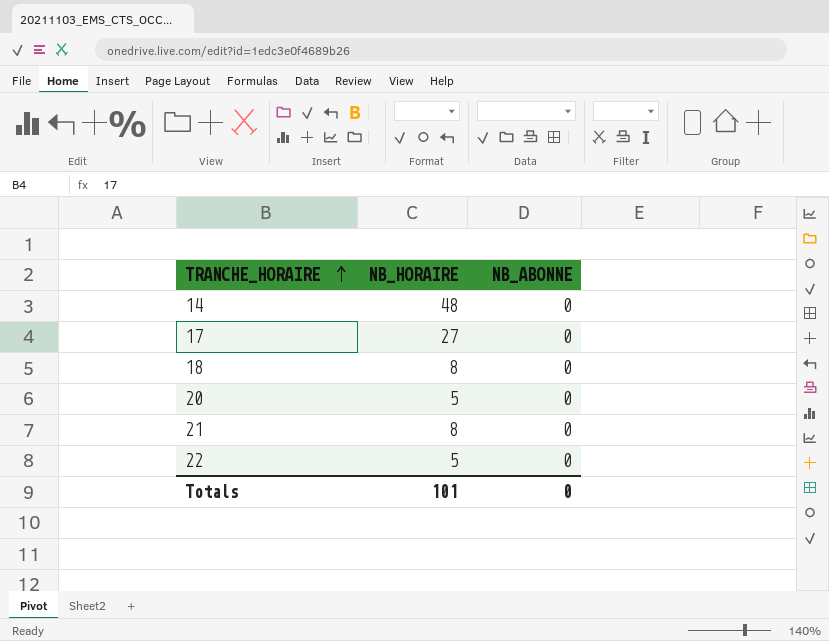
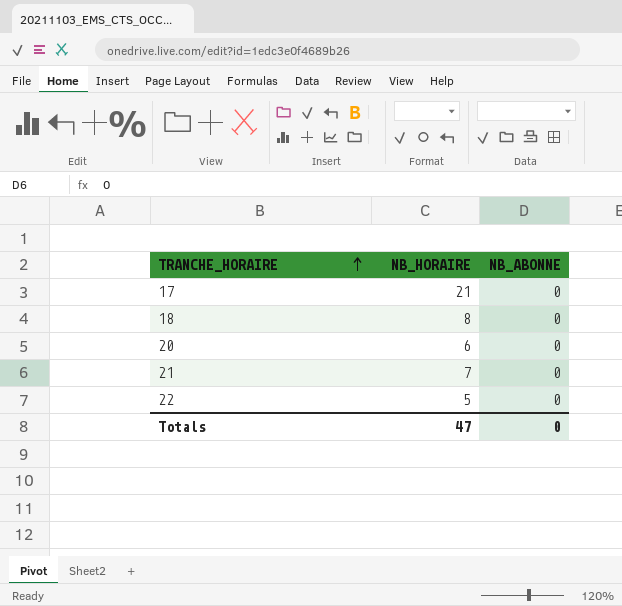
row 14: 48 | 0 -> none
17 | NB_HORAIRE: 27 -> 21
20 | NB_HORAIRE: 5 -> 6
21 | NB_HORAIRE: 8 -> 7
Totals | NB_HORAIRE: 101 -> 47

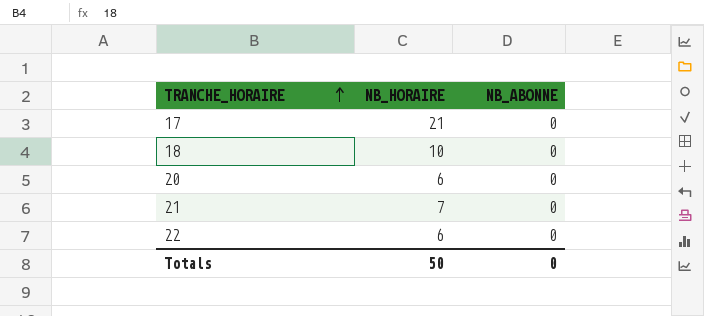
18 | NB_HORAIRE: 8 -> 10
22 | NB_HORAIRE: 5 -> 6
Totals | NB_HORAIRE: 47 -> 50

